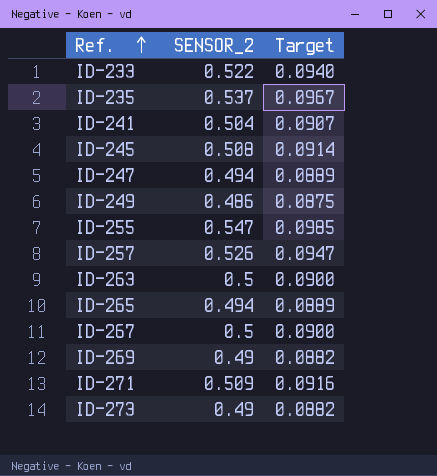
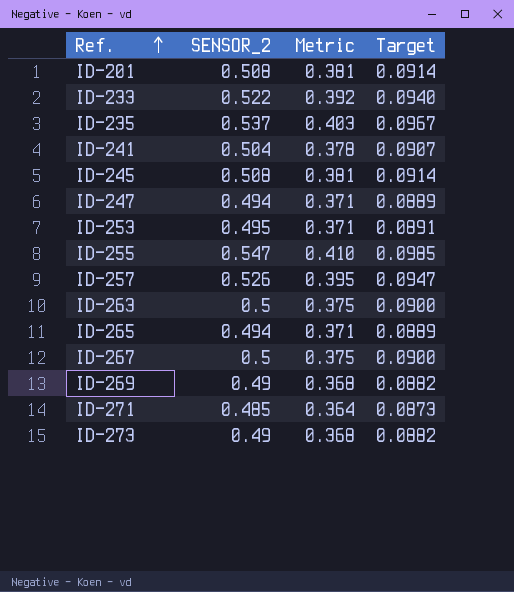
column Metric | formula: none -> [SENSOR_2] * 0.75
row ID-249: 0.486 | 0.0875 -> none
row ID-201: none -> 0.508 | 0.381 | 0.0914
row ID-253: none -> 0.495 | 0.371 | 0.0891
ID-271 | SENSOR_2: 0.509 -> 0.485
ID-271 | Target: 0.0916 -> 0.0873

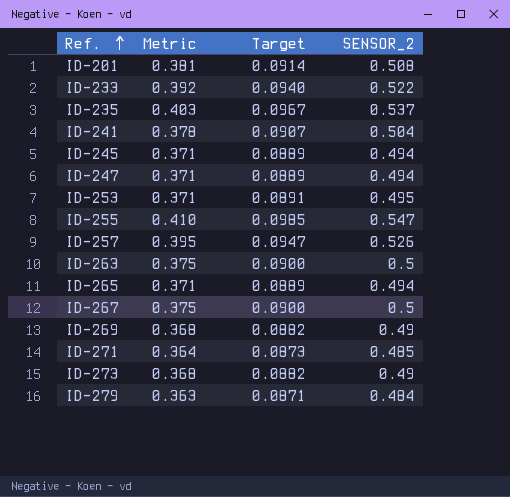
column SENSOR_2 | position: 2 -> 4
ID-245 | Metric: 0.381 -> 0.371
ID-245 | Target: 0.0914 -> 0.0889
ID-245 | SENSOR_2: 0.508 -> 0.494
row ID-279: none -> 0.363 | 0.0871 | 0.484

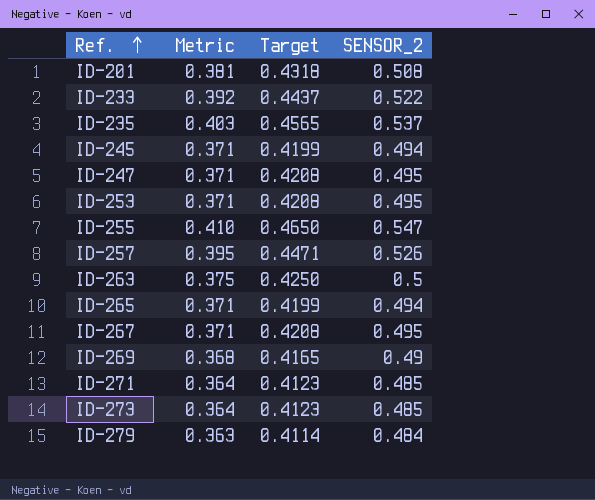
column Target | formula: [SENSOR_2] * 0.18 -> [SENSOR_2] * 0.85
row ID-241: 0.378 | 0.0907 | 0.504 -> none
ID-247 | SENSOR_2: 0.494 -> 0.495
ID-267 | Metric: 0.375 -> 0.371
ID-267 | SENSOR_2: 0.5 -> 0.495
ID-273 | Metric: 0.368 -> 0.364
ID-273 | SENSOR_2: 0.49 -> 0.485

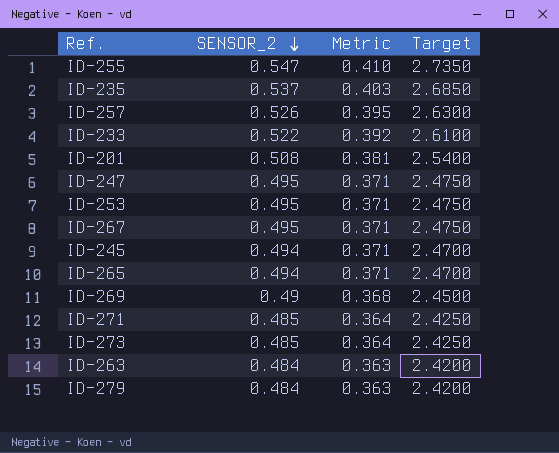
row order: Ref. ascending -> SENSOR_2 descending
column SENSOR_2 | position: 4 -> 2
column Target | formula: [SENSOR_2] * 0.85 -> [SENSOR_2] * 5
ID-263 | SENSOR_2: 0.5 -> 0.484
ID-263 | Metric: 0.375 -> 0.363

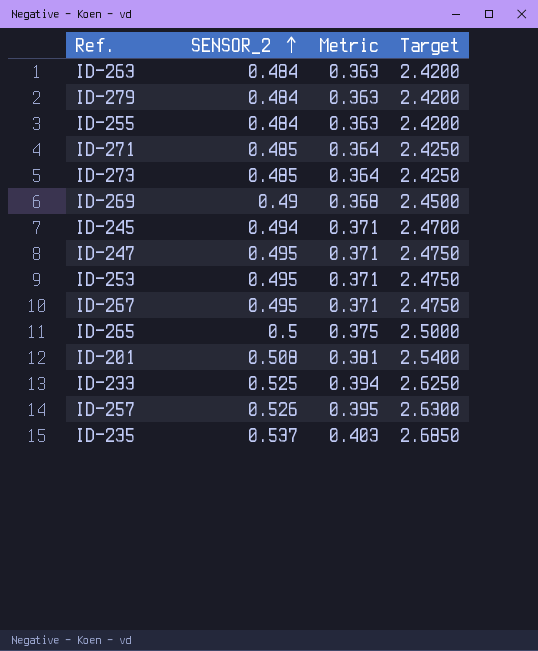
row order: SENSOR_2 descending -> SENSOR_2 ascending
ID-255 | SENSOR_2: 0.547 -> 0.484
ID-255 | Metric: 0.410 -> 0.363
ID-255 | Target: 2.7350 -> 2.4200
ID-265 | SENSOR_2: 0.494 -> 0.5
ID-265 | Metric: 0.371 -> 0.375
ID-265 | Target: 2.4700 -> 2.5000
ID-233 | SENSOR_2: 0.522 -> 0.525
ID-233 | Metric: 0.392 -> 0.394
ID-233 | Target: 2.6100 -> 2.6250

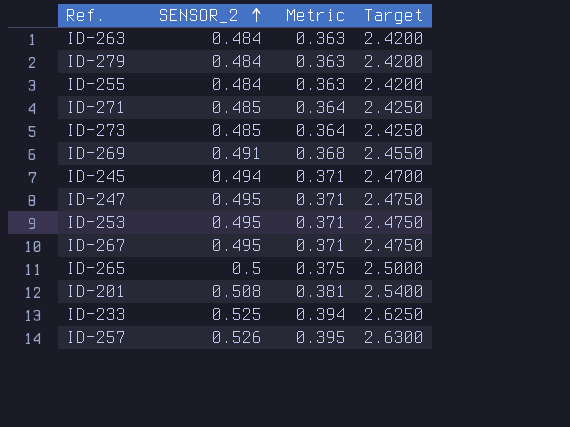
row ID-235: 0.537 | 0.403 | 2.6850 -> none
ID-269 | SENSOR_2: 0.49 -> 0.491
ID-269 | Target: 2.4500 -> 2.4550

